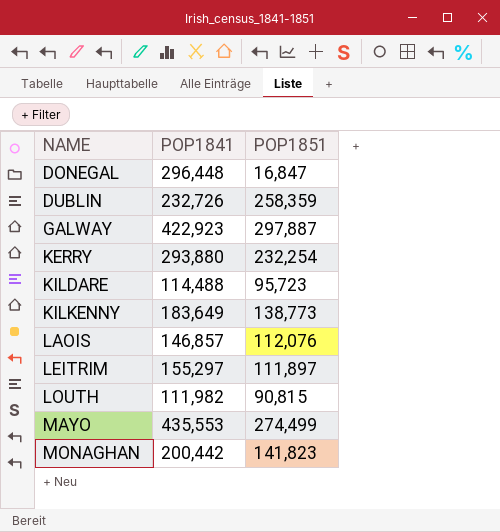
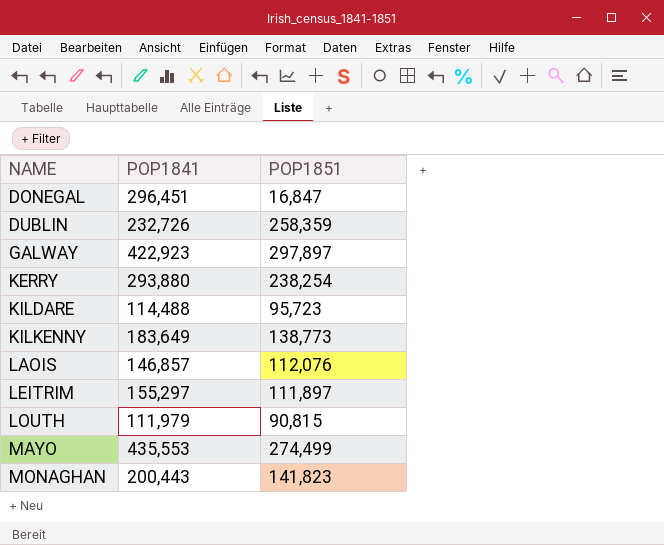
DONEGAL | POP1841: 296,448 -> 296,451
GALWAY | POP1851: 297,887 -> 297,897
KERRY | POP1851: 232,254 -> 238,254
LOUTH | POP1841: 111,982 -> 111,979
MONAGHAN | POP1841: 200,442 -> 200,443

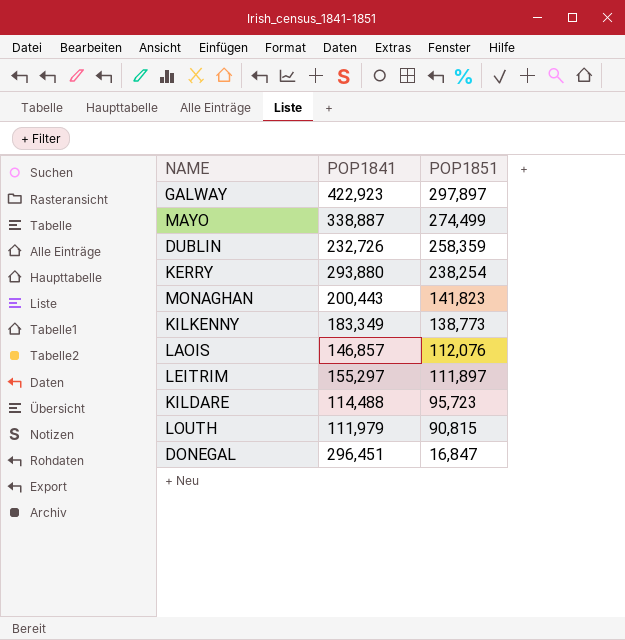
row order: NAME ascending -> POP1851 descending
MAYO | POP1841: 435,553 -> 338,887
KILKENNY | POP1841: 183,649 -> 183,349

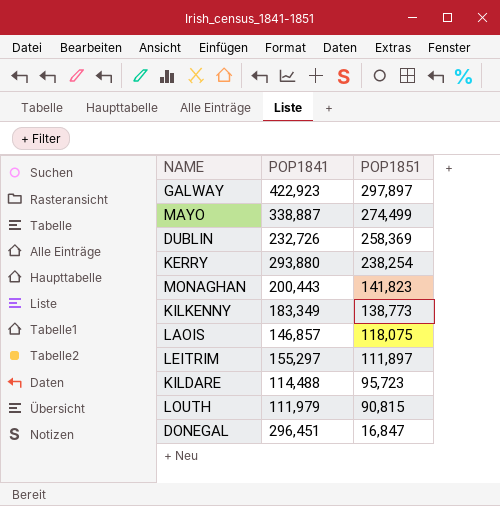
DUBLIN | POP1851: 258,359 -> 258,369
LAOIS | POP1851: 112,076 -> 118,075

